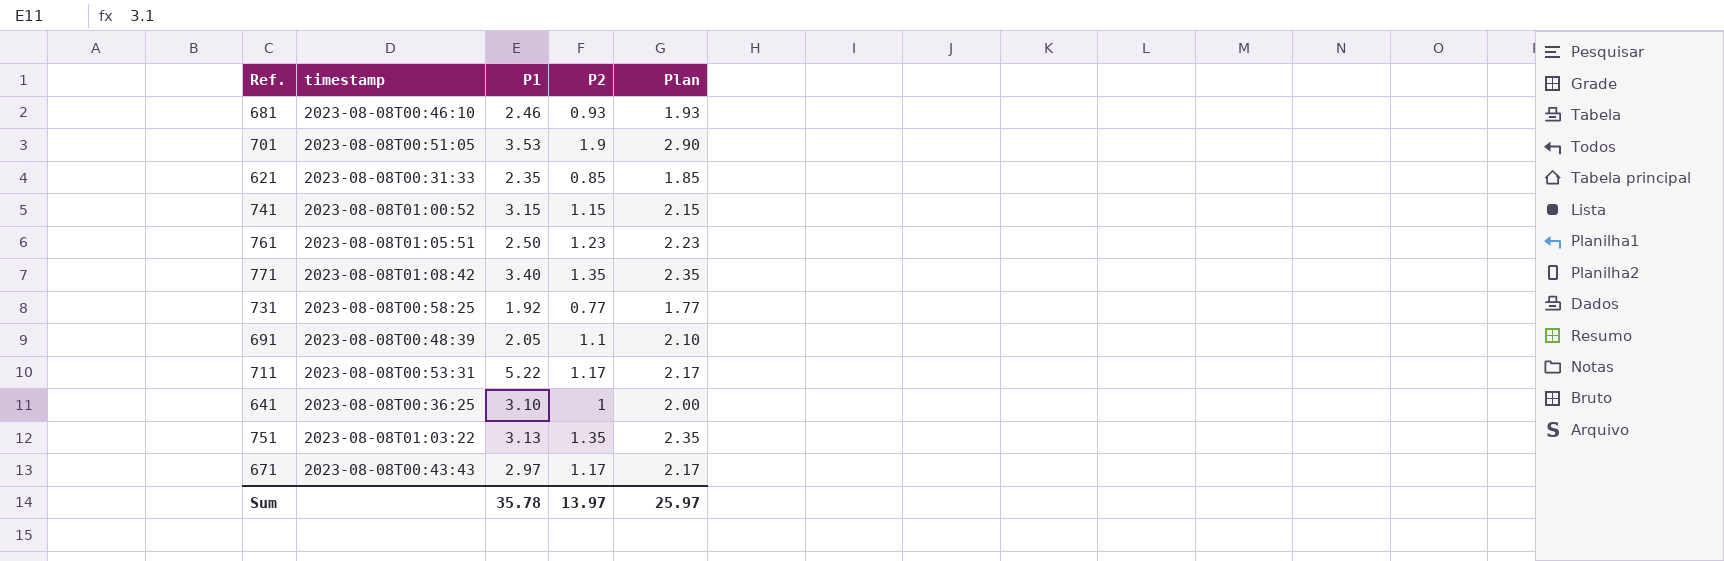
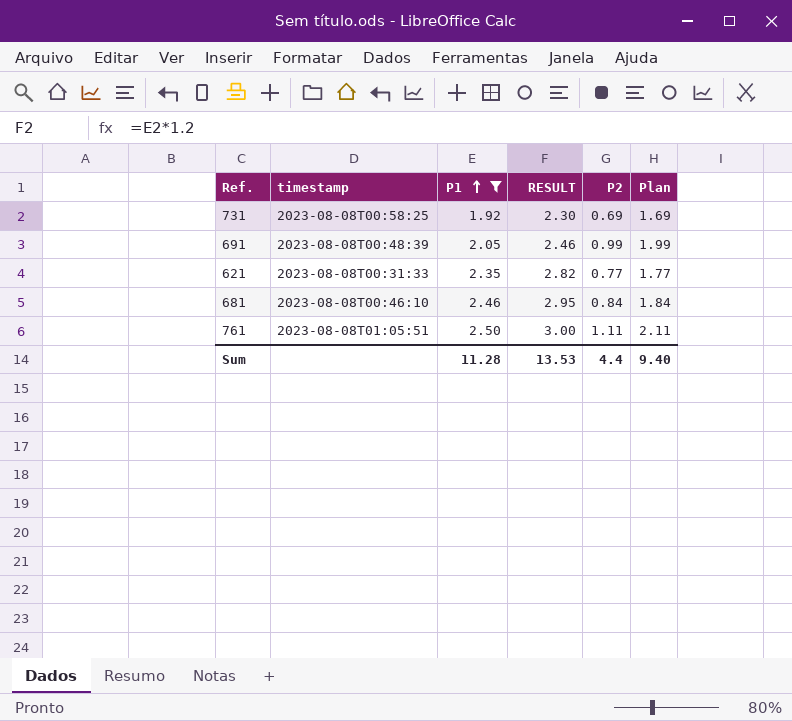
filter: none -> P1 <= 2.50
row order: none -> P1 ascending
column RESULT | formula: none -> [P1] * 1.2
731 | P2: 0.77 -> 0.69
731 | Plan: 1.77 -> 1.69
691 | P2: 1.1 -> 0.99
691 | Plan: 2.10 -> 1.99
621 | P2: 0.85 -> 0.77
621 | Plan: 1.85 -> 1.77
681 | P2: 0.93 -> 0.84
681 | Plan: 1.93 -> 1.84
761 | P2: 1.23 -> 1.11
761 | Plan: 2.23 -> 2.11
Sum | P1: 35.78 -> 11.28
Sum | P2: 13.97 -> 4.4
Sum | Plan: 25.97 -> 9.40

